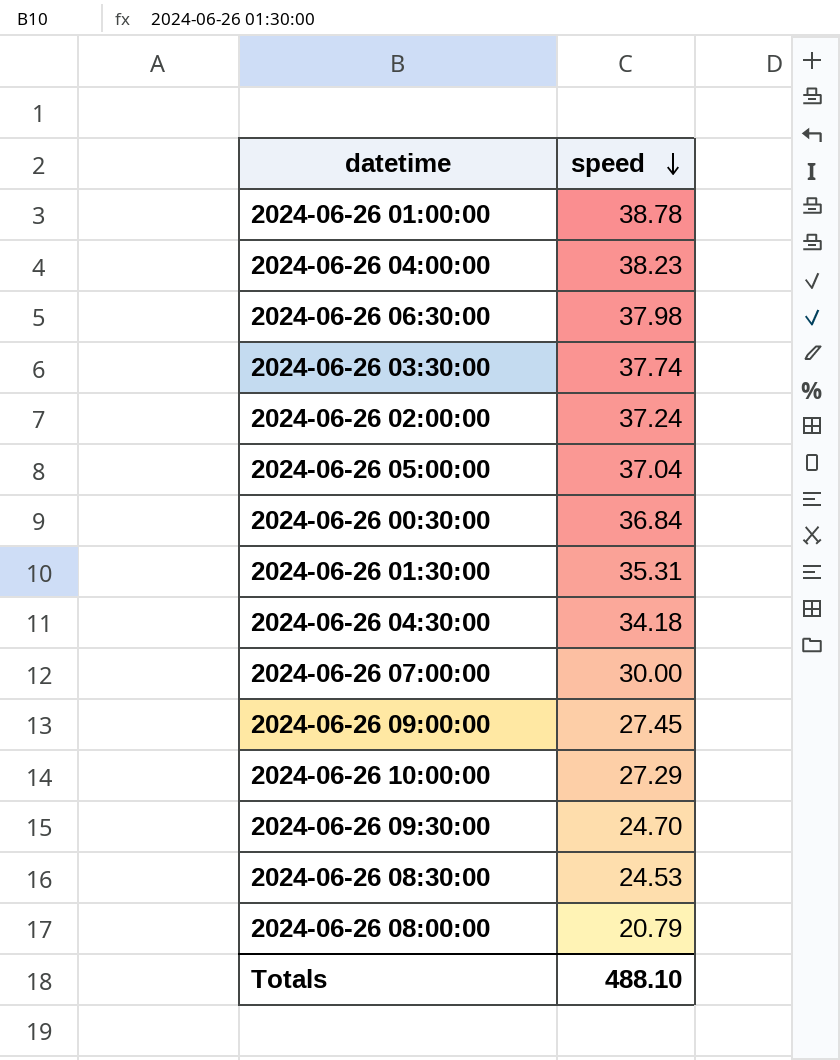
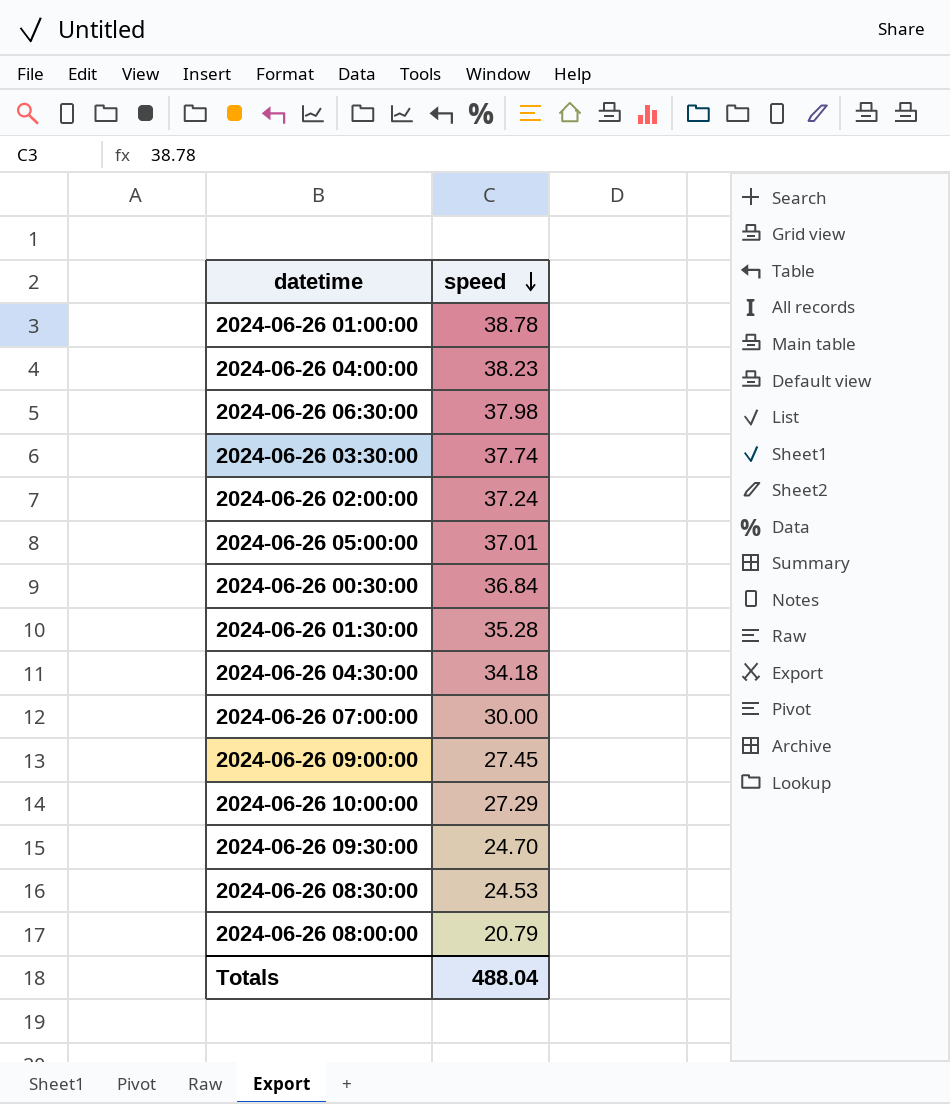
2024-06-26 05:00:00 | speed: 37.04 -> 37.01
2024-06-26 01:30:00 | speed: 35.31 -> 35.28
Totals | speed: 488.10 -> 488.04

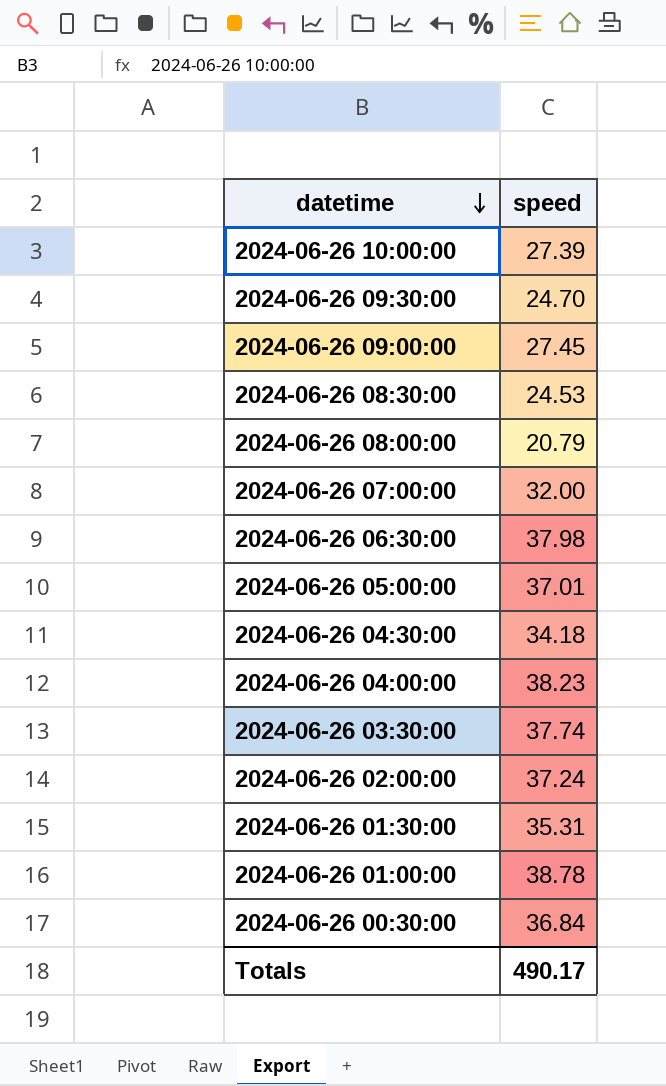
row order: speed descending -> datetime descending
2024-06-26 10:00:00 | speed: 27.29 -> 27.39
2024-06-26 07:00:00 | speed: 30.00 -> 32.00
2024-06-26 01:30:00 | speed: 35.28 -> 35.31
Totals | speed: 488.04 -> 490.17

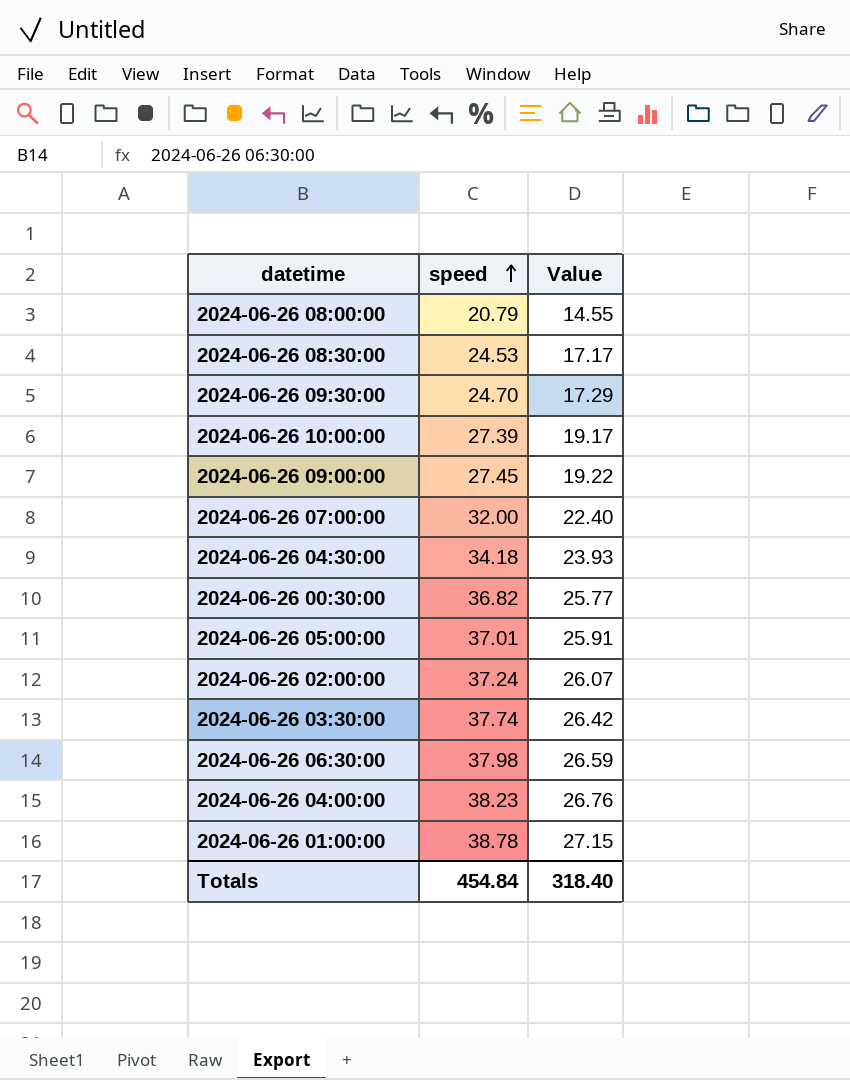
row order: datetime descending -> speed ascending
column Value | formula: none -> [speed] * 0.7
row 2024-06-26 01:30:00: 35.31 -> none
2024-06-26 00:30:00 | speed: 36.84 -> 36.82
Totals | speed: 490.17 -> 454.84

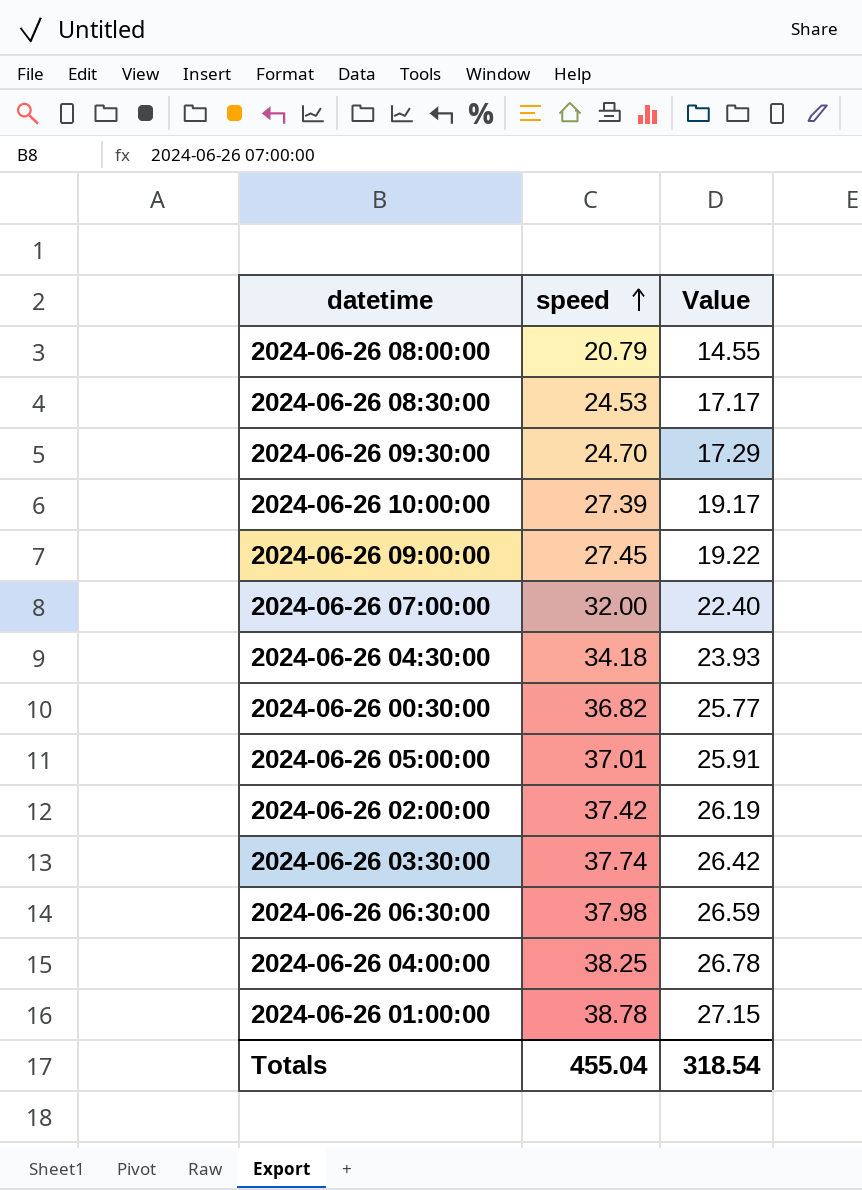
2024-06-26 02:00:00 | speed: 37.24 -> 37.42
2024-06-26 02:00:00 | Value: 26.07 -> 26.19
2024-06-26 04:00:00 | speed: 38.23 -> 38.25
2024-06-26 04:00:00 | Value: 26.76 -> 26.78
Totals | speed: 454.84 -> 455.04
Totals | Value: 318.40 -> 318.54

